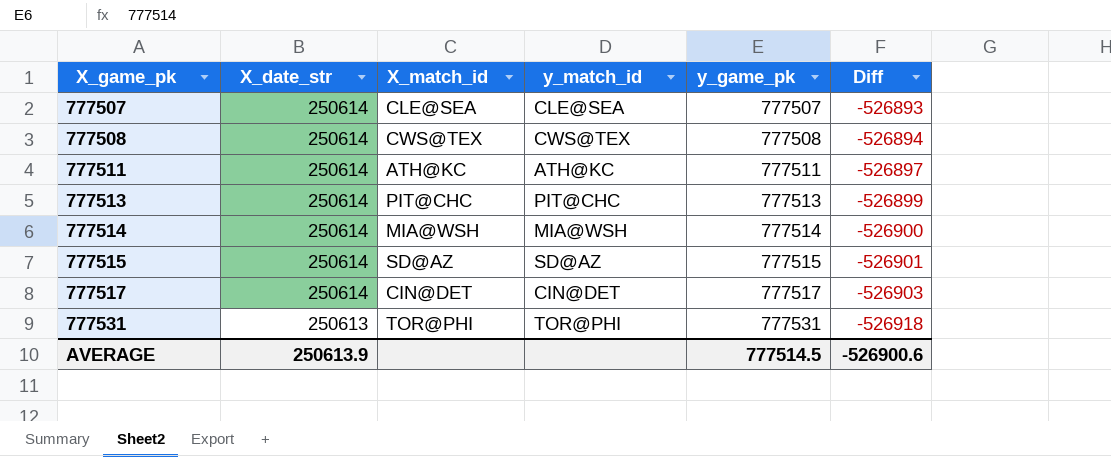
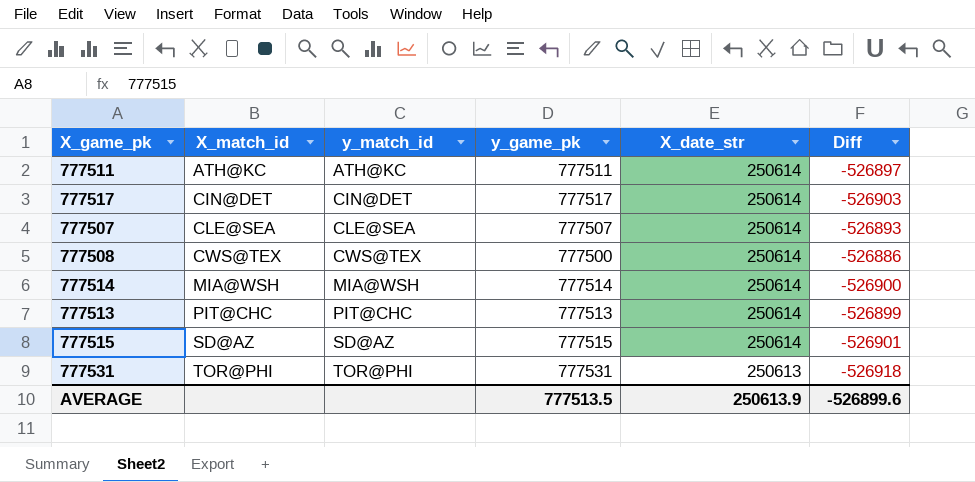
row order: X_game_pk ascending -> X_match_id ascending
column X_date_str | position: 2 -> 5
777508 | y_game_pk: 777508 -> 777500
777508 | Diff: -526894 -> -526886
AVERAGE | y_game_pk: 777514.5 -> 777513.5
AVERAGE | Diff: -526900.6 -> -526899.6

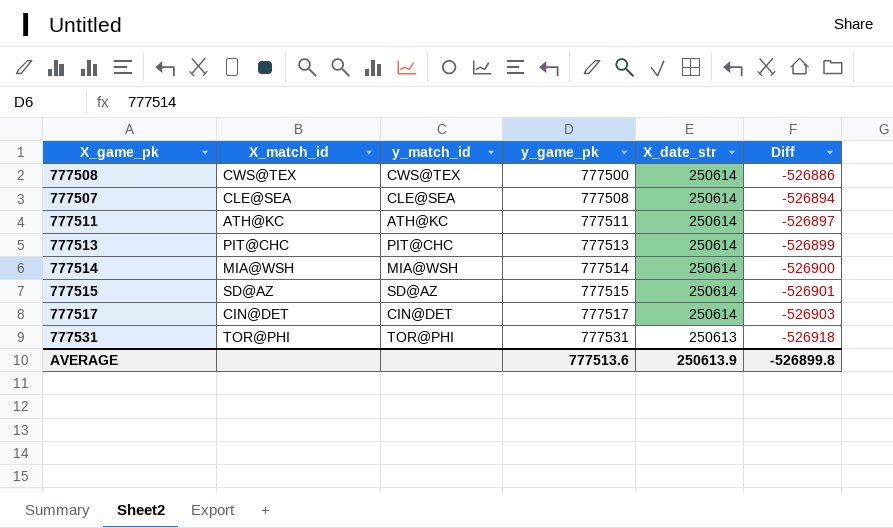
row order: X_match_id ascending -> y_game_pk ascending
777507 | y_game_pk: 777507 -> 777508
777507 | Diff: -526893 -> -526894
AVERAGE | y_game_pk: 777513.5 -> 777513.6
AVERAGE | Diff: -526899.6 -> -526899.8

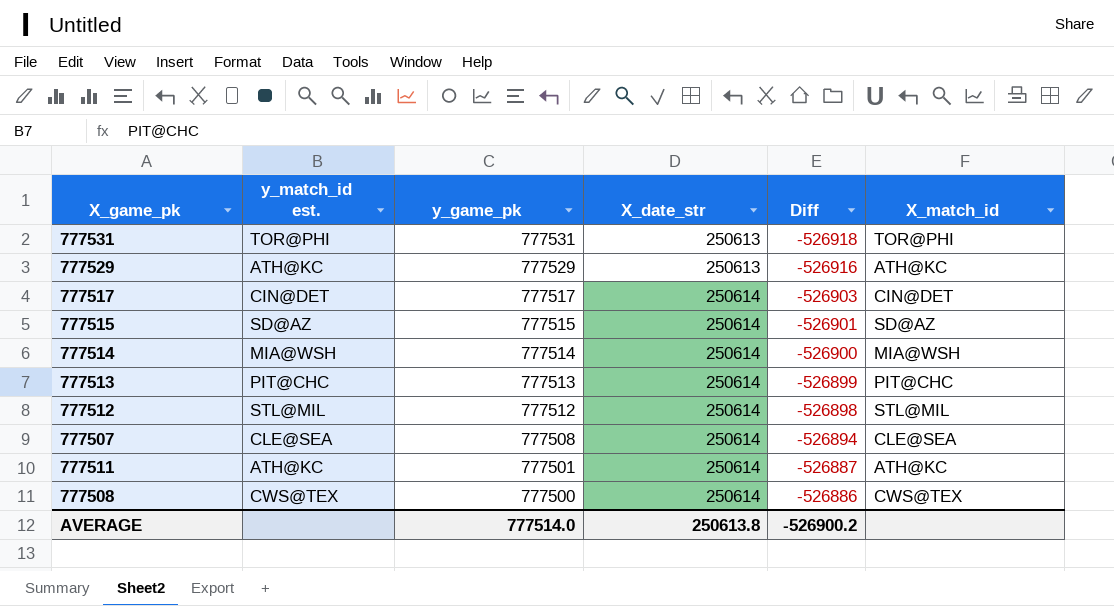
row order: y_game_pk ascending -> y_game_pk descending
column name: y_match_id -> y_match_id est.
column X_match_id | position: 2 -> 6
row 777529: none -> ATH@KC | 777529 | 250613 | -526916 | ATH@KC
row 777512: none -> STL@MIL | 777512 | 250614 | -526898 | STL@MIL
777511 | y_game_pk: 777511 -> 777501
777511 | Diff: -526897 -> -526887
AVERAGE | y_game_pk: 777513.6 -> 777514.0
AVERAGE | X_date_str: 250613.9 -> 250613.8
AVERAGE | Diff: -526899.8 -> -526900.2

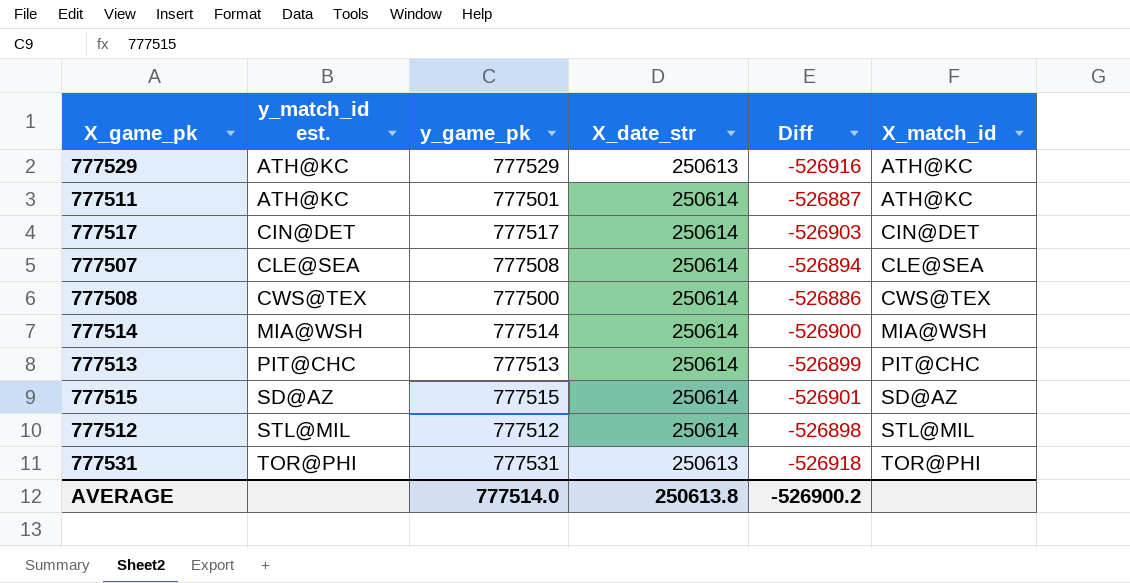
row order: y_game_pk descending -> y_match_id est. ascending

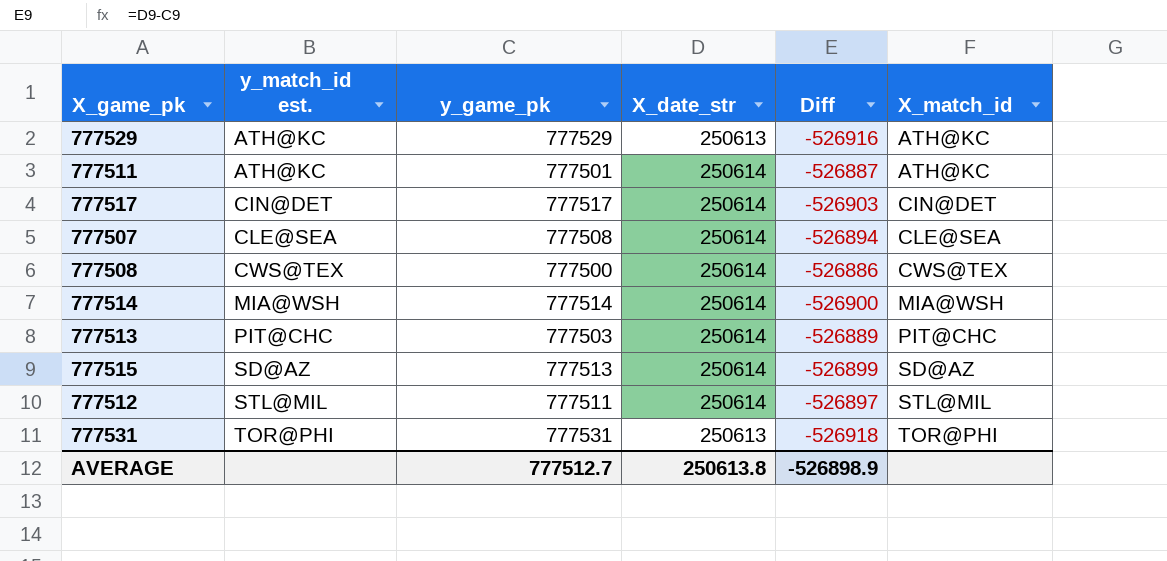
777513 | y_game_pk: 777513 -> 777503
777513 | Diff: -526899 -> -526889
777515 | y_game_pk: 777515 -> 777513
777515 | Diff: -526901 -> -526899
777512 | y_game_pk: 777512 -> 777511
777512 | Diff: -526898 -> -526897
AVERAGE | y_game_pk: 777514.0 -> 777512.7
AVERAGE | Diff: -526900.2 -> -526898.9

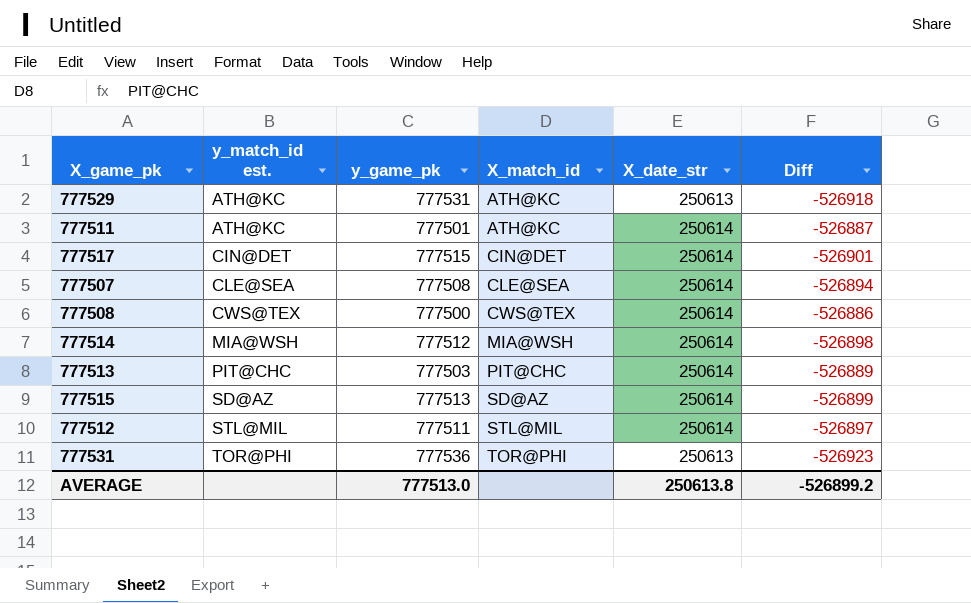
column X_match_id | position: 6 -> 4
777529 | y_game_pk: 777529 -> 777531
777529 | Diff: -526916 -> -526918
777517 | y_game_pk: 777517 -> 777515
777517 | Diff: -526903 -> -526901
777514 | y_game_pk: 777514 -> 777512
777514 | Diff: -526900 -> -526898
777531 | y_game_pk: 777531 -> 777536
777531 | Diff: -526918 -> -526923
AVERAGE | y_game_pk: 777512.7 -> 777513.0
AVERAGE | Diff: -526898.9 -> -526899.2

